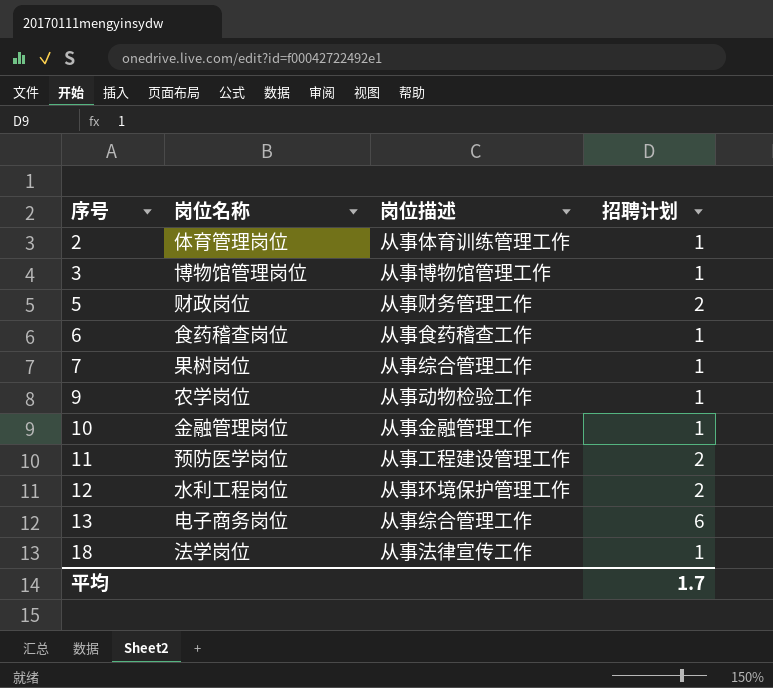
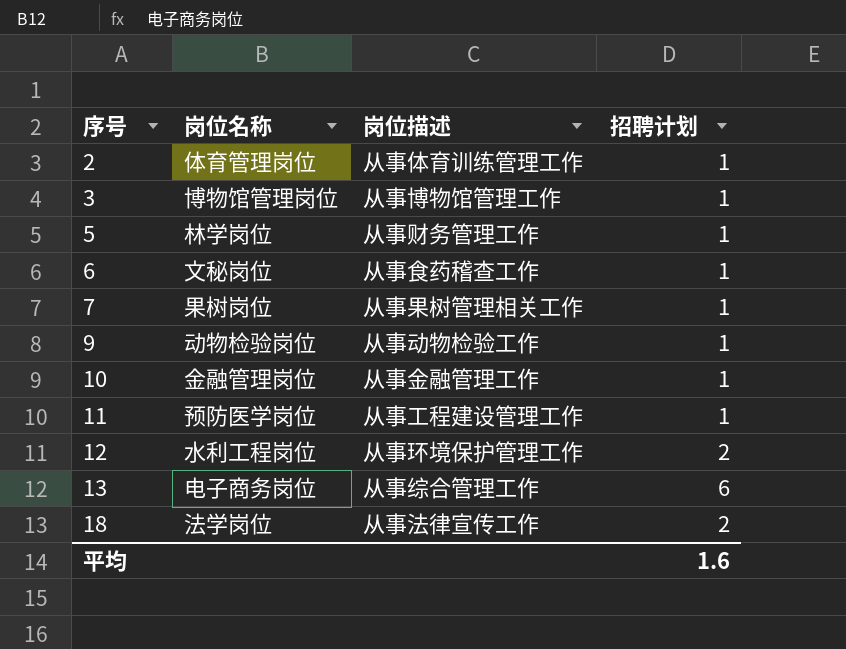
5 | 岗位名称: 财政岗位 -> 林学岗位
5 | 招聘计划: 2 -> 1
6 | 岗位名称: 食药稽查岗位 -> 文秘岗位
7 | 岗位描述: 从事综合管理工作 -> 从事果树管理相关工作
9 | 岗位名称: 农学岗位 -> 动物检验岗位
11 | 招聘计划: 2 -> 1
18 | 招聘计划: 1 -> 2
平均 | 招聘计划: 1.7 -> 1.6

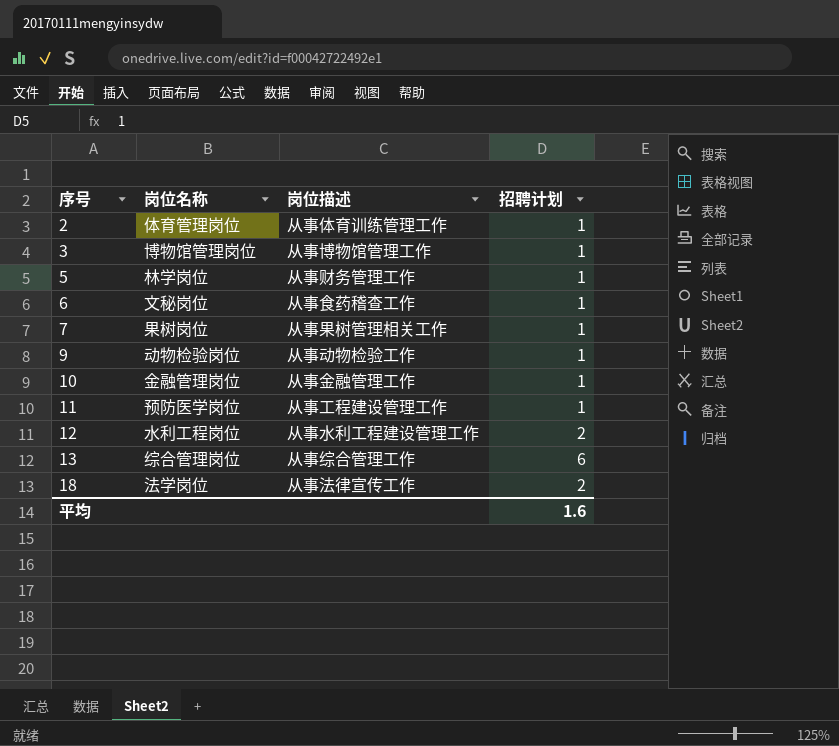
12 | 岗位描述: 从事环境保护管理工作 -> 从事水利工程建设管理工作
13 | 岗位名称: 电子商务岗位 -> 综合管理岗位

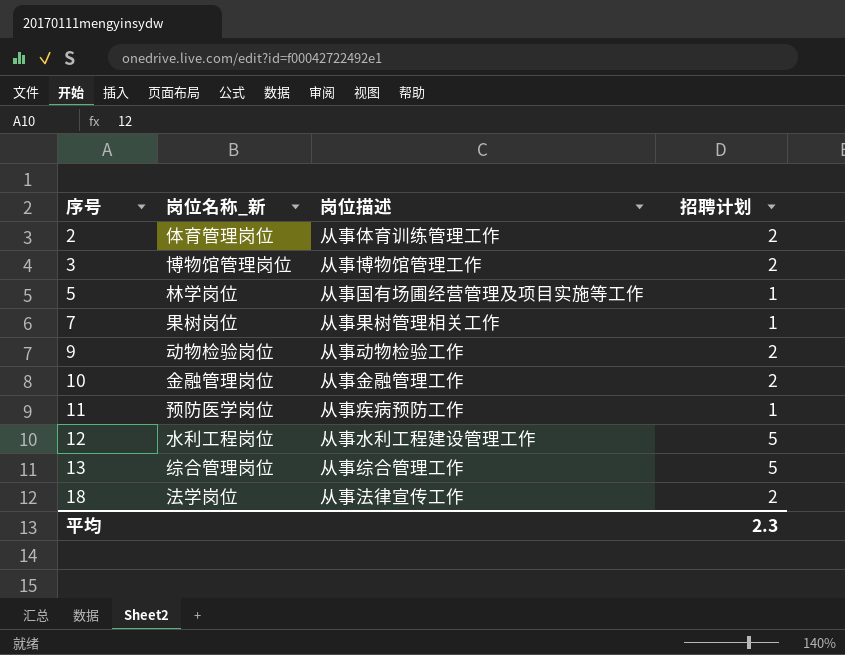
column name: 岗位名称 -> 岗位名称_新
row 6: 文秘岗位 | 从事食药稽查工作 | 1 -> none
2 | 招聘计划: 1 -> 2
3 | 招聘计划: 1 -> 2
5 | 岗位描述: 从事财务管理工作 -> 从事国有场圃经营管理及项目实施等工作
9 | 招聘计划: 1 -> 2
10 | 招聘计划: 1 -> 2
11 | 岗位描述: 从事工程建设管理工作 -> 从事疾病预防工作
12 | 招聘计划: 2 -> 5
13 | 招聘计划: 6 -> 5
平均 | 招聘计划: 1.6 -> 2.3

